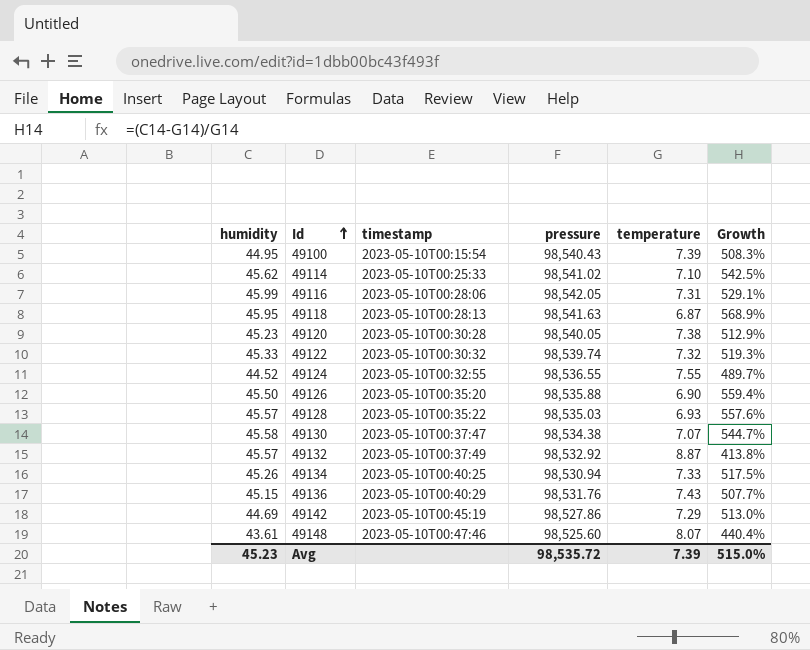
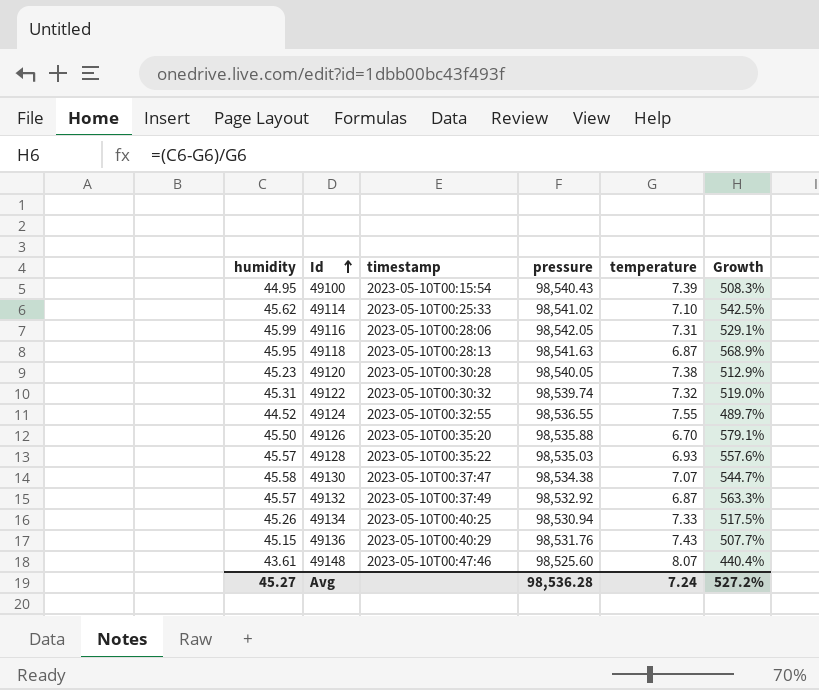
row 49142: 44.69 | 2023-05-10T00:45:19 | 98,527.86 | 7.29 | 513.0% -> none
49122 | humidity: 45.33 -> 45.31
49122 | Growth: 519.3% -> 519.0%
49126 | temperature: 6.90 -> 6.70
49126 | Growth: 559.4% -> 579.1%
49132 | temperature: 8.87 -> 6.87
49132 | Growth: 413.8% -> 563.3%
Avg | humidity: 45.23 -> 45.27
Avg | pressure: 98,535.72 -> 98,536.28
Avg | temperature: 7.39 -> 7.24
Avg | Growth: 515.0% -> 527.2%

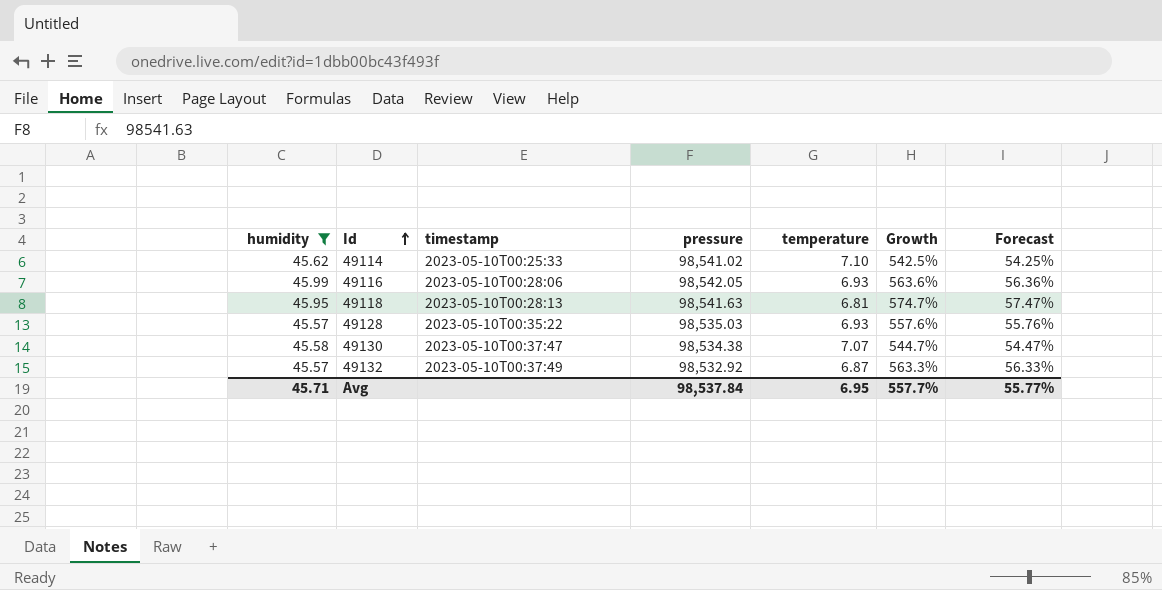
filter: none -> humidity >= 45.57
column Forecast | formula: none -> [Growth] * 0.1
49116 | temperature: 7.31 -> 6.93
49116 | Growth: 529.1% -> 563.6%
49118 | temperature: 6.87 -> 6.81
49118 | Growth: 568.9% -> 574.7%
Avg | humidity: 45.27 -> 45.71
Avg | pressure: 98,536.28 -> 98,537.84
Avg | temperature: 7.24 -> 6.95
Avg | Growth: 527.2% -> 557.7%

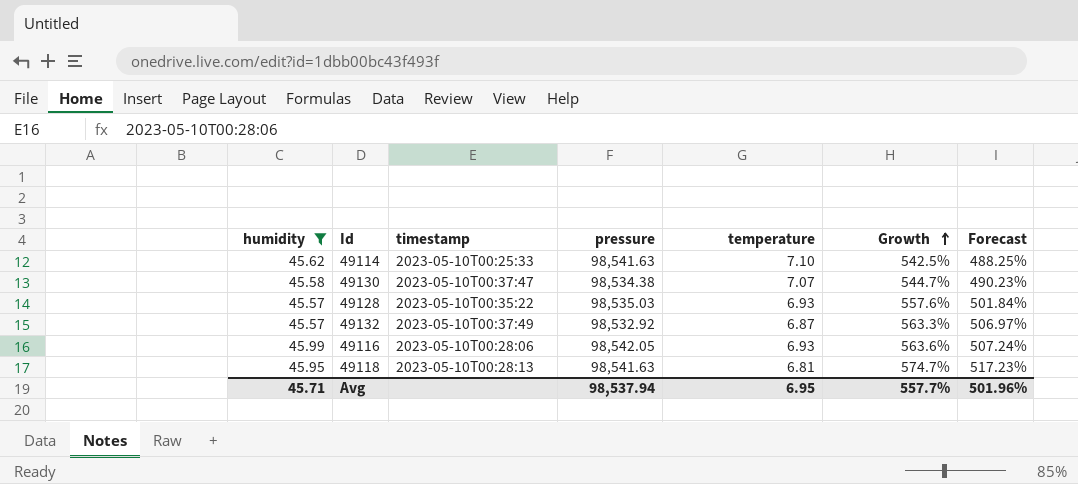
row order: Id ascending -> Growth ascending
column Forecast | formula: [Growth] * 0.1 -> [Growth] * 0.9
49114 | pressure: 98,541.02 -> 98,541.63
Avg | pressure: 98,537.84 -> 98,537.94
Avg | Forecast: 55.77% -> 501.96%

